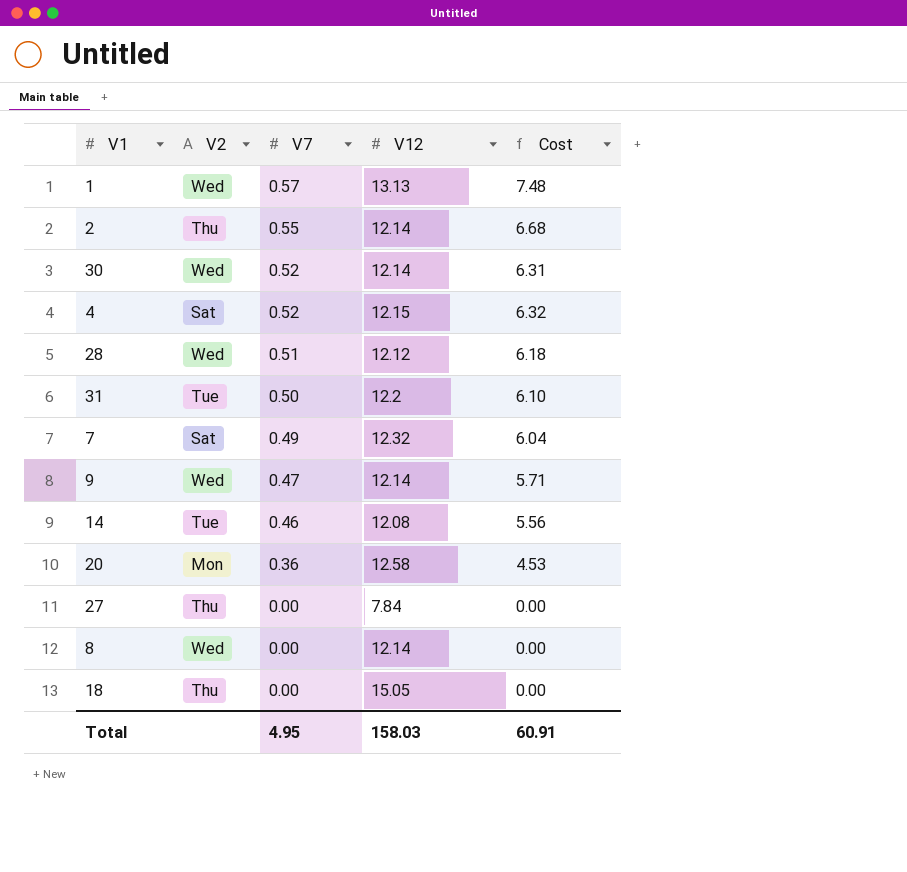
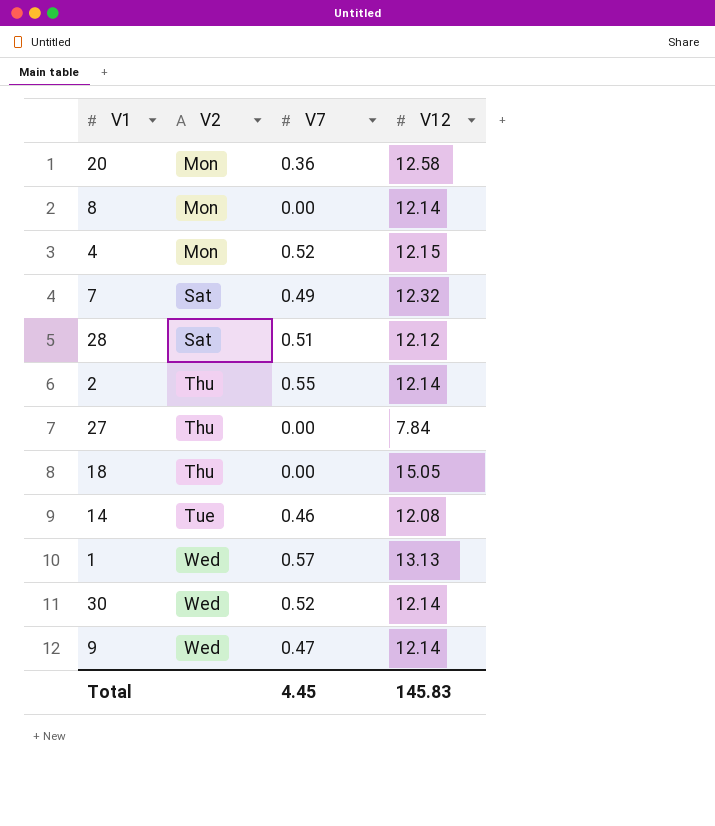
row order: V7 descending -> V2 ascending
column Cost | formula: [V7] * [V12] -> none
row 31: Tue | 0.50 | 12.2 | 6.10 -> none
8 | V2: Wed -> Mon
4 | V2: Sat -> Mon
28 | V2: Wed -> Sat
Total | V7: 4.95 -> 4.45
Total | V12: 158.03 -> 145.83

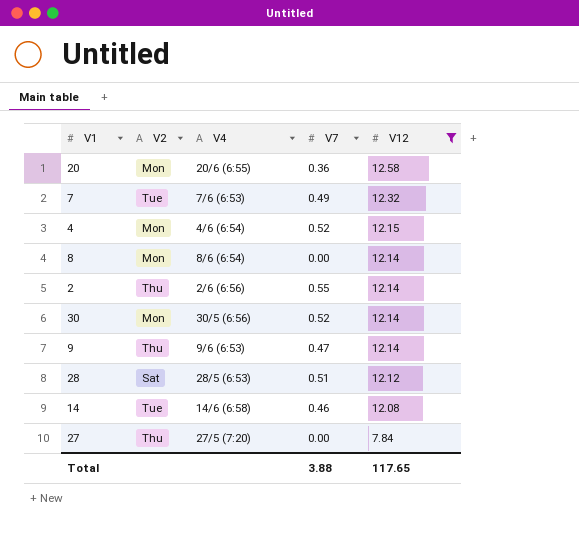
filter: none -> V12 <= 12.58
row order: V2 ascending -> V12 descending
column V4 | position: none -> 3
7 | V2: Sat -> Tue
30 | V2: Wed -> Mon
9 | V2: Wed -> Thu
Total | V7: 4.45 -> 3.88
Total | V12: 145.83 -> 117.65

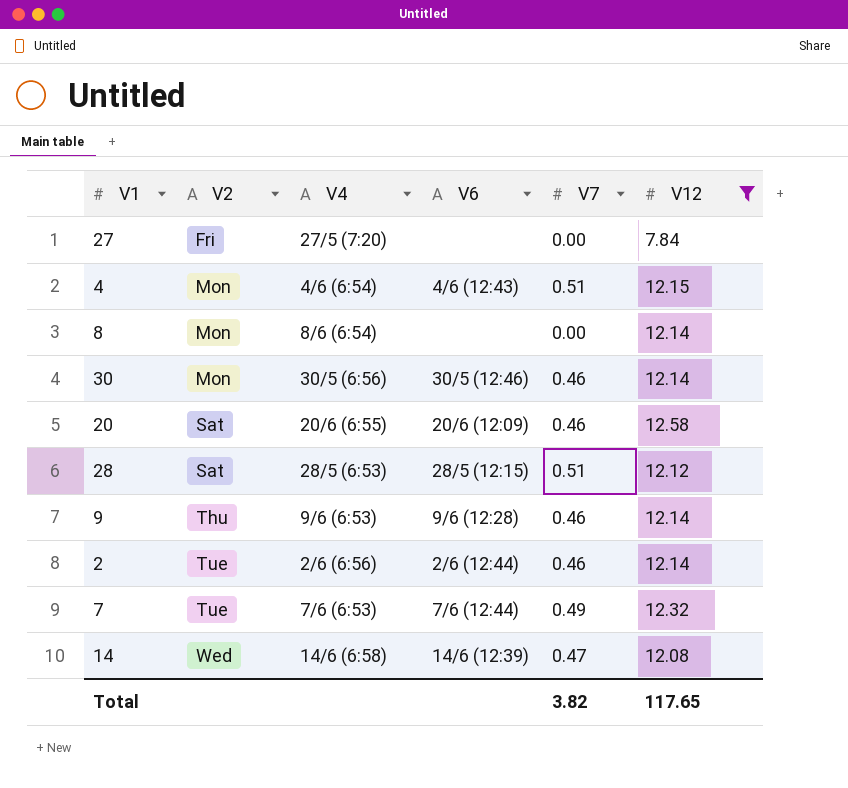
row order: V12 descending -> V2 ascending
column V6 | position: none -> 4
27 | V2: Thu -> Fri
4 | V7: 0.52 -> 0.51
30 | V7: 0.52 -> 0.46
20 | V2: Mon -> Sat
20 | V7: 0.36 -> 0.46
9 | V7: 0.47 -> 0.46
2 | V2: Thu -> Tue
2 | V7: 0.55 -> 0.46
14 | V2: Tue -> Wed
14 | V7: 0.46 -> 0.47
Total | V7: 3.88 -> 3.82

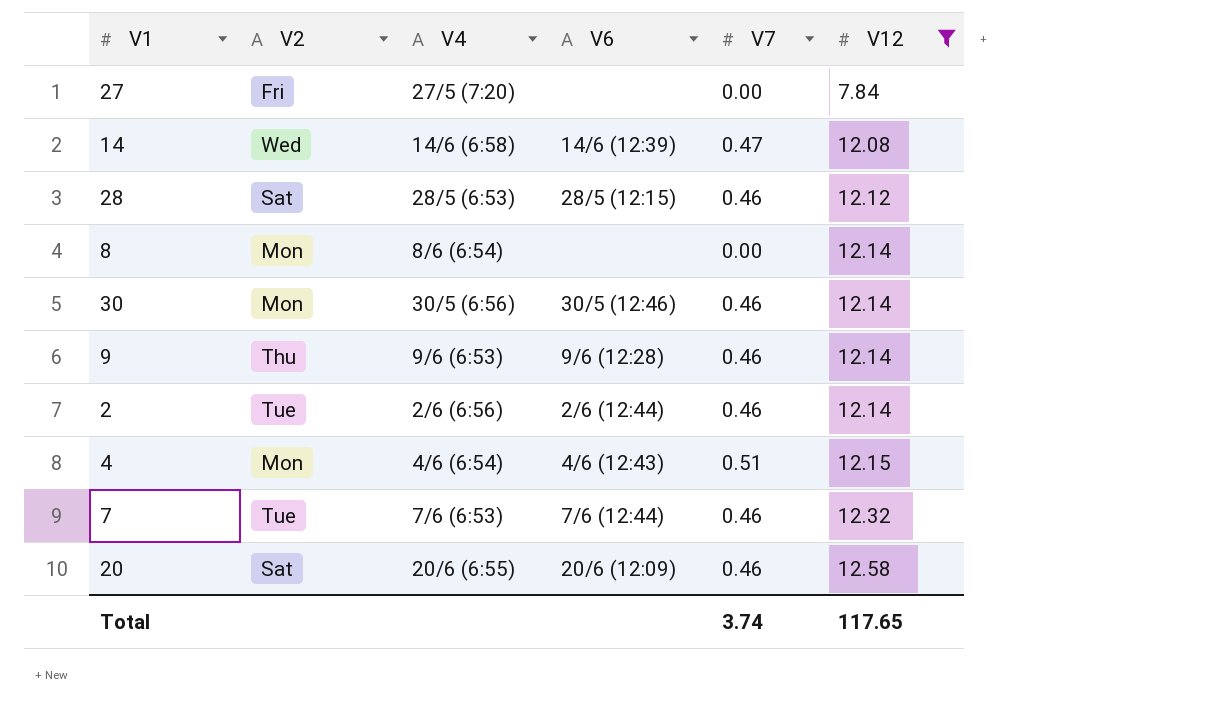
row order: V2 ascending -> V12 ascending
28 | V7: 0.51 -> 0.46
7 | V7: 0.49 -> 0.46
Total | V7: 3.82 -> 3.74

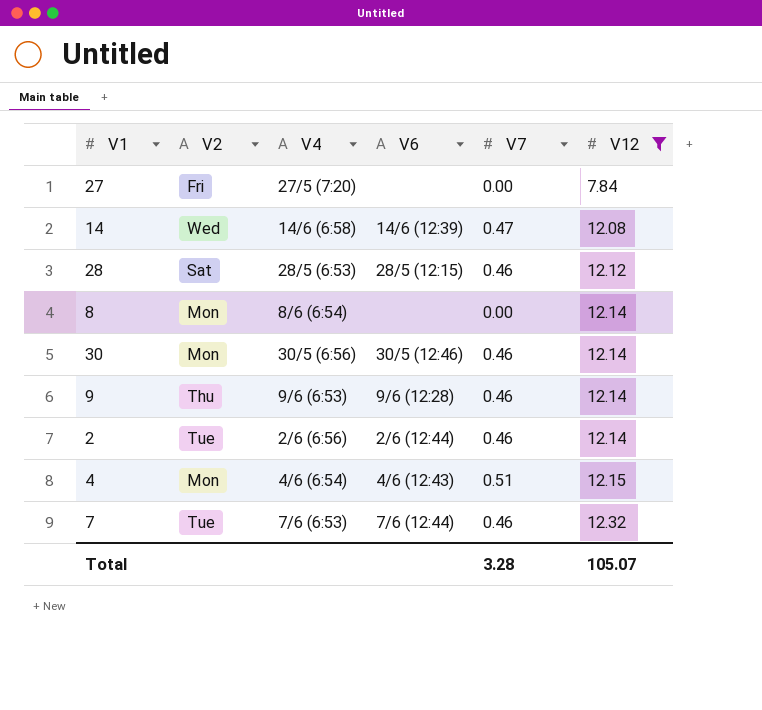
row 20: Sat | 20/6 (6:55) | 20/6 (12:09) | 0.46 | 12.58 -> none
Total | V7: 3.74 -> 3.28
Total | V12: 117.65 -> 105.07

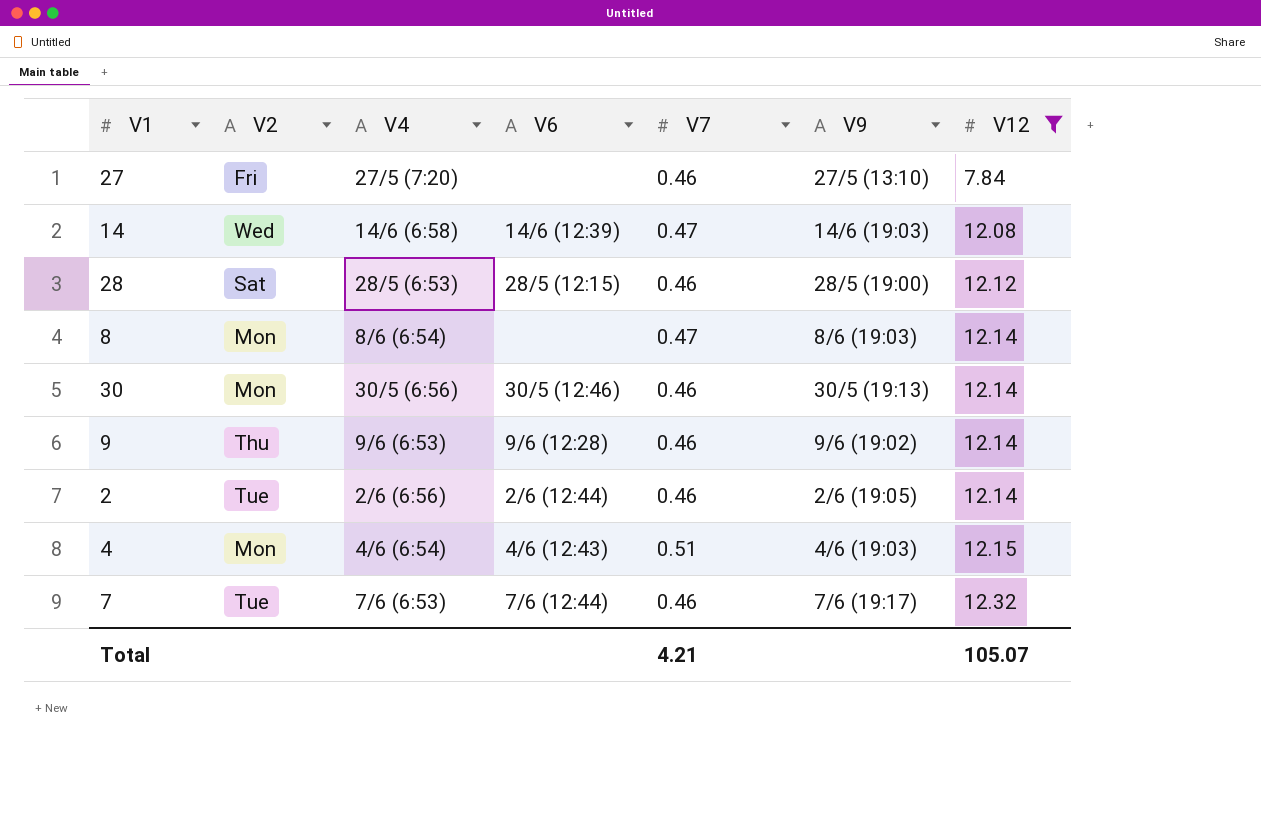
column V9 | position: none -> 6
27 | V7: 0.00 -> 0.46
8 | V7: 0.00 -> 0.47
Total | V7: 3.28 -> 4.21

